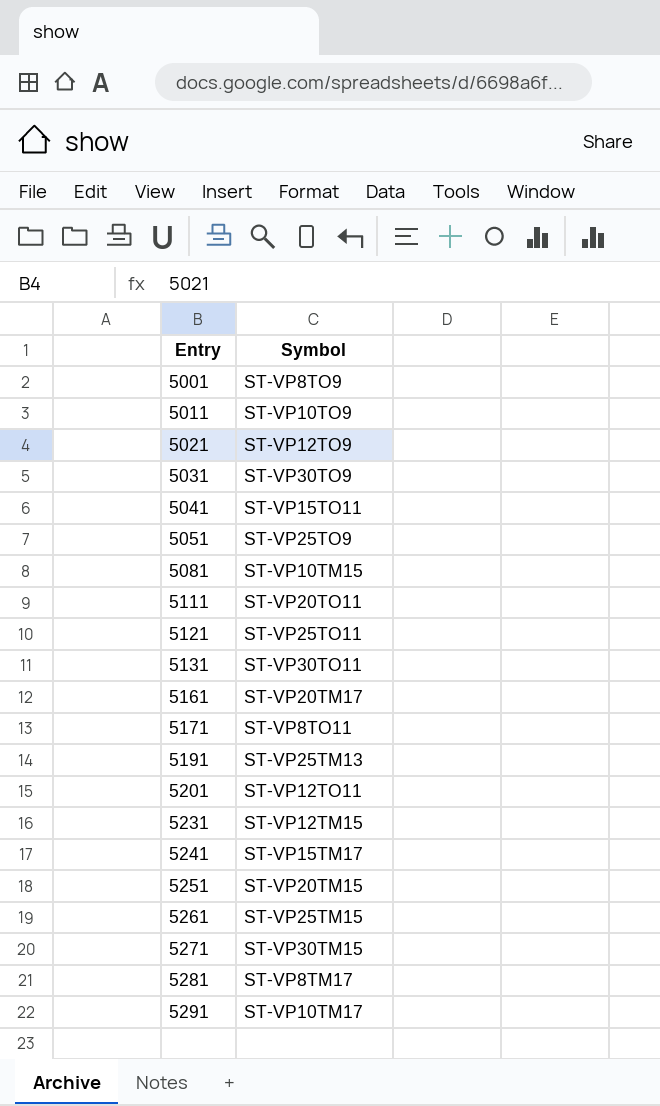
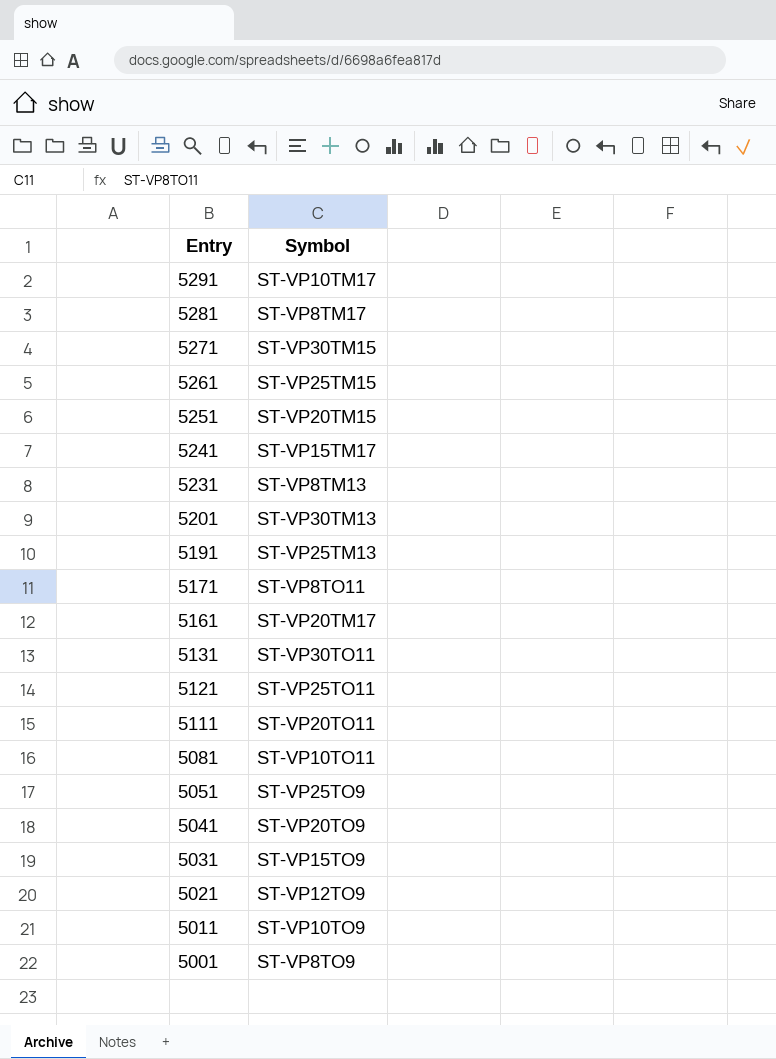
row order: Entry ascending -> Entry descending
5231 | Symbol: ST-VP12TM15 -> ST-VP8TM13
5201 | Symbol: ST-VP12TO11 -> ST-VP30TM13
5081 | Symbol: ST-VP10TM15 -> ST-VP10TO11
5041 | Symbol: ST-VP15TO11 -> ST-VP20TO9
5031 | Symbol: ST-VP30TO9 -> ST-VP15TO9

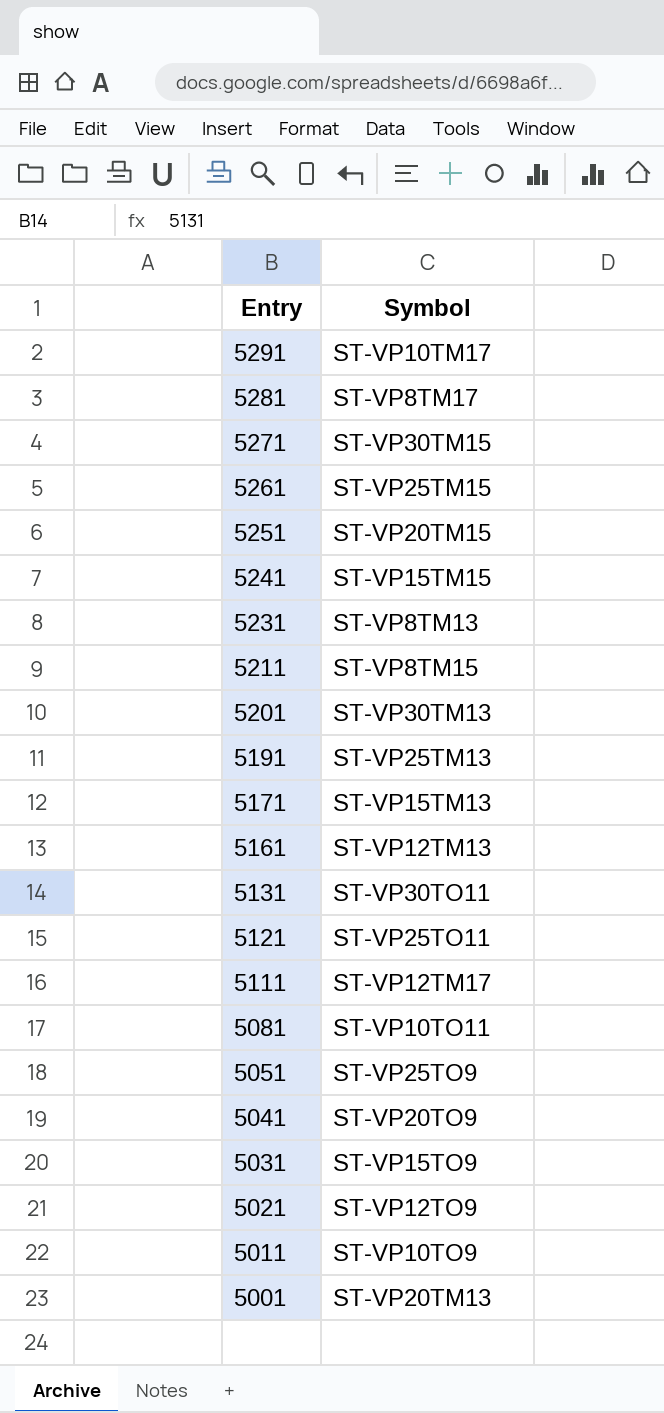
5241 | Symbol: ST-VP15TM17 -> ST-VP15TM15
row 5211: none -> ST-VP8TM15
5171 | Symbol: ST-VP8TO11 -> ST-VP15TM13
5161 | Symbol: ST-VP20TM17 -> ST-VP12TM13
5111 | Symbol: ST-VP20TO11 -> ST-VP12TM17
5001 | Symbol: ST-VP8TO9 -> ST-VP20TM13

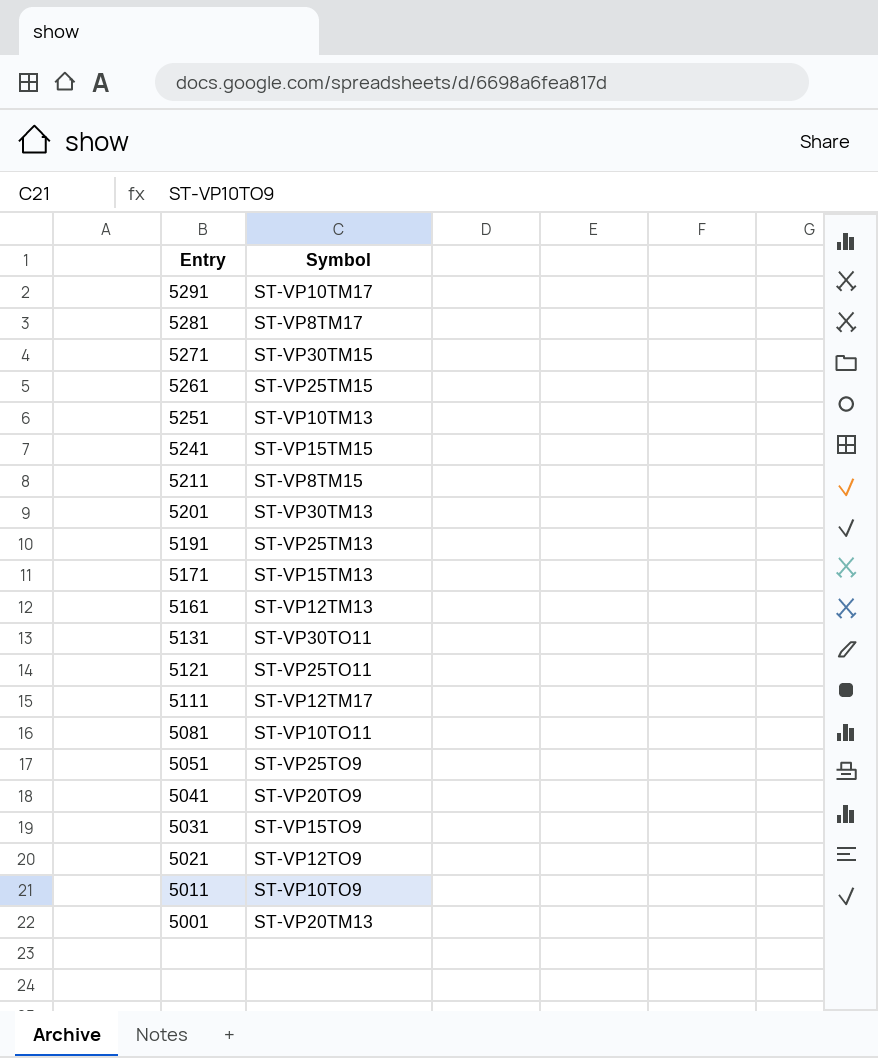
row 5231: ST-VP8TM13 -> none
5251 | Symbol: ST-VP20TM15 -> ST-VP10TM13

